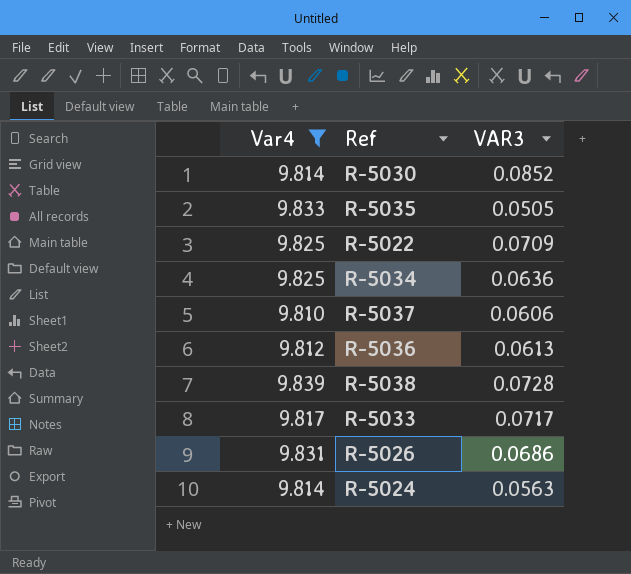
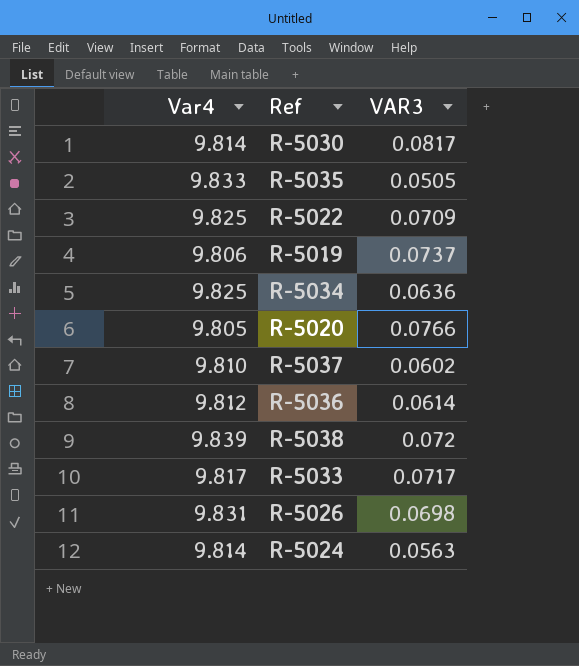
filter: Var4 >= 9.810 -> none
R-5030 | VAR3: 0.0852 -> 0.0817
R-5037 | VAR3: 0.0606 -> 0.0602
R-5036 | VAR3: 0.0613 -> 0.0614
R-5038 | VAR3: 0.0728 -> 0.072
R-5026 | VAR3: 0.0686 -> 0.0698

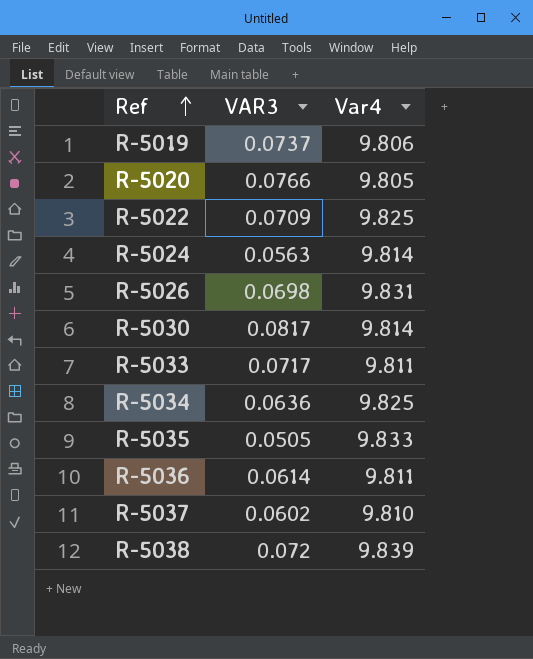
row order: none -> Ref ascending
column Var4 | position: 1 -> 3
R-5033 | Var4: 9.817 -> 9.811
R-5036 | Var4: 9.812 -> 9.811

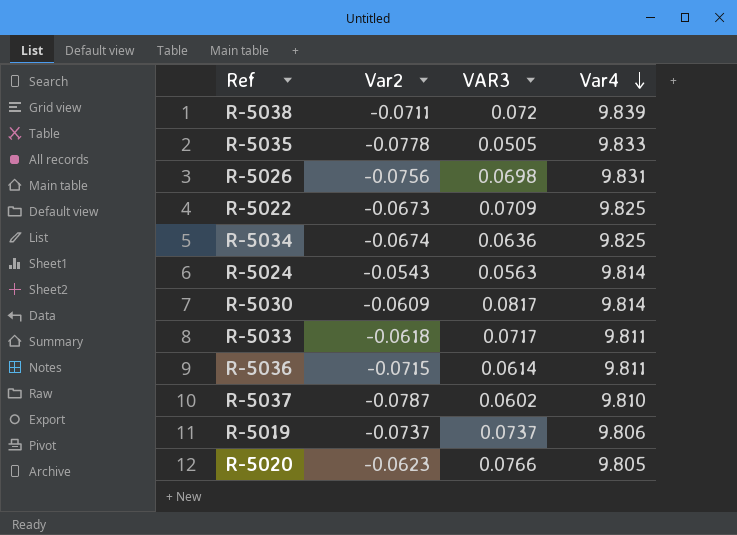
row order: Ref ascending -> Var4 descending
column Var2 | position: none -> 2

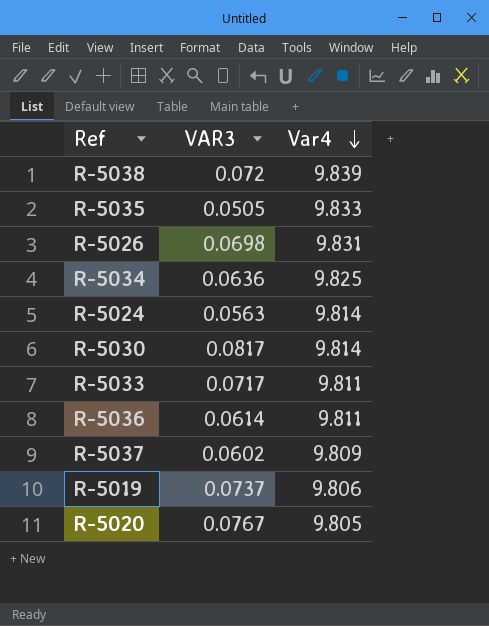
column Var2 | position: 2 -> none
row R-5022: -0.0673 | 0.0709 | 9.825 -> none
R-5037 | Var4: 9.810 -> 9.809
R-5020 | VAR3: 0.0766 -> 0.0767

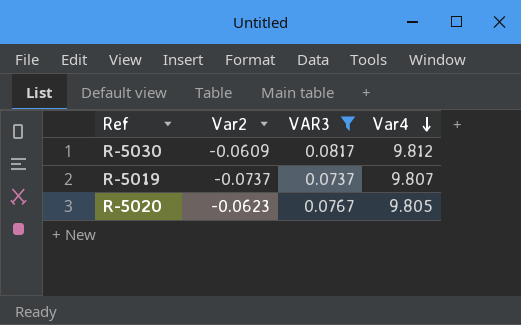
filter: none -> VAR3 >= 0.0737
column Var2 | position: none -> 2
R-5030 | Var4: 9.814 -> 9.812
R-5019 | Var4: 9.806 -> 9.807

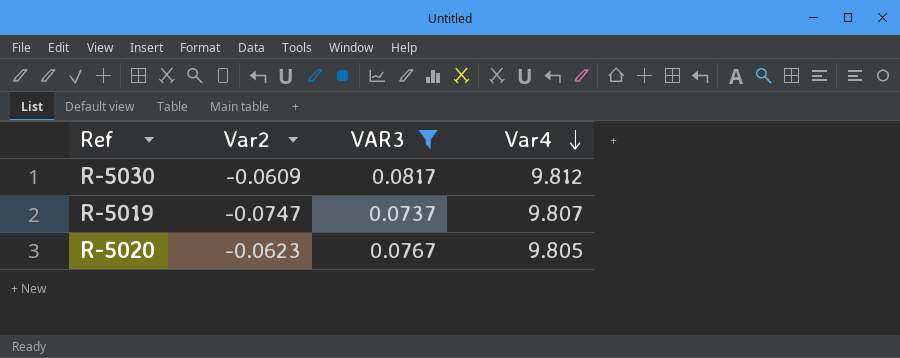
R-5019 | Var2: -0.0737 -> -0.0747

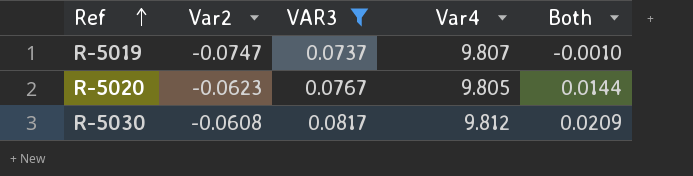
row order: Var4 descending -> Ref ascending
column Both | formula: none -> [Var2] + [VAR3]
R-5030 | Var2: -0.0609 -> -0.0608

